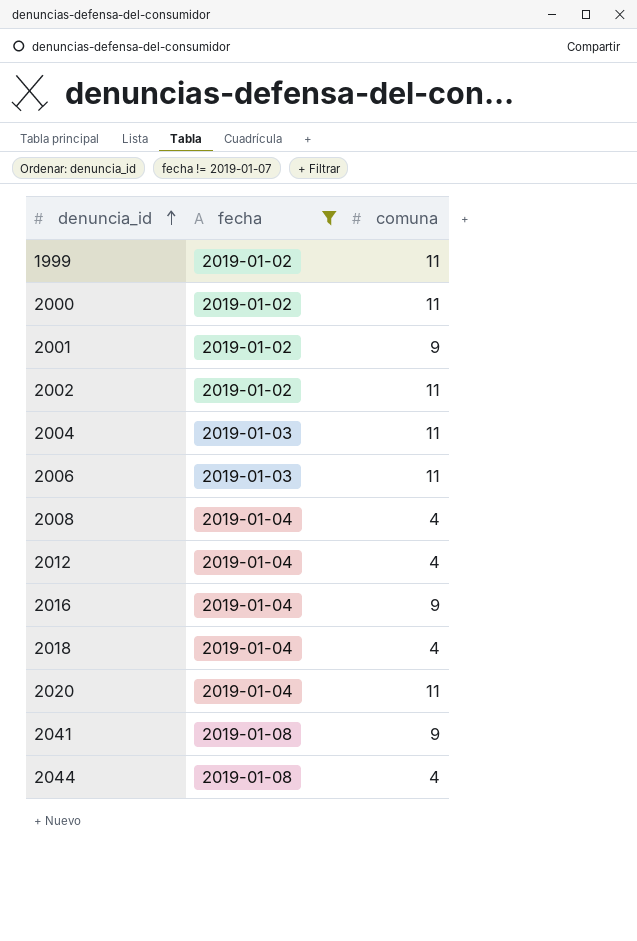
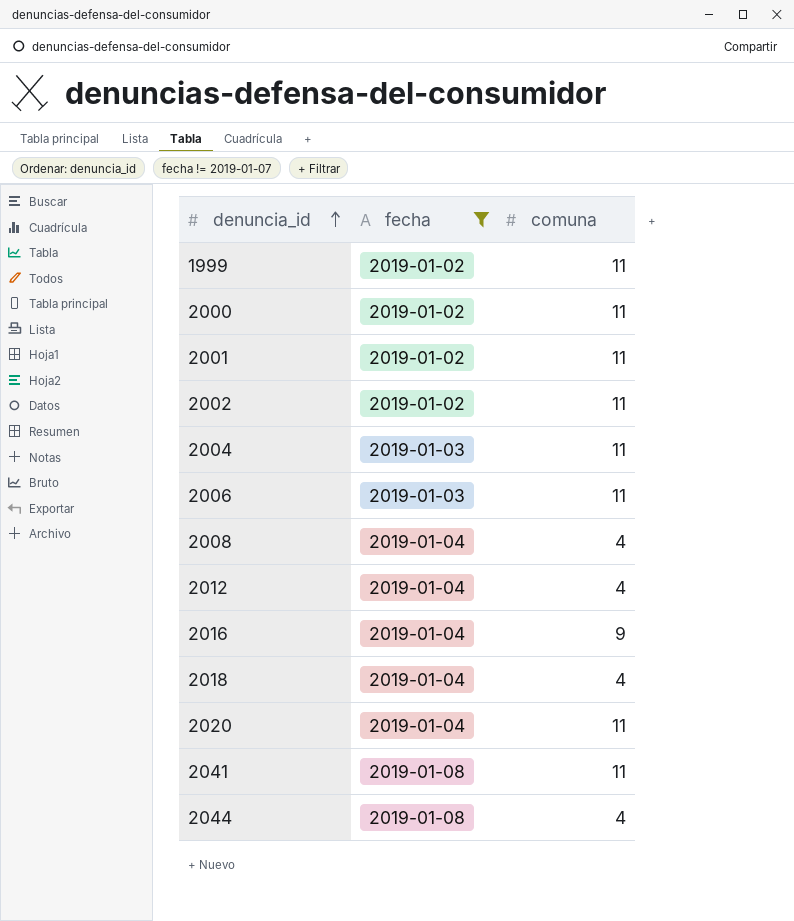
2001 | comuna: 9 -> 11
2041 | comuna: 9 -> 11

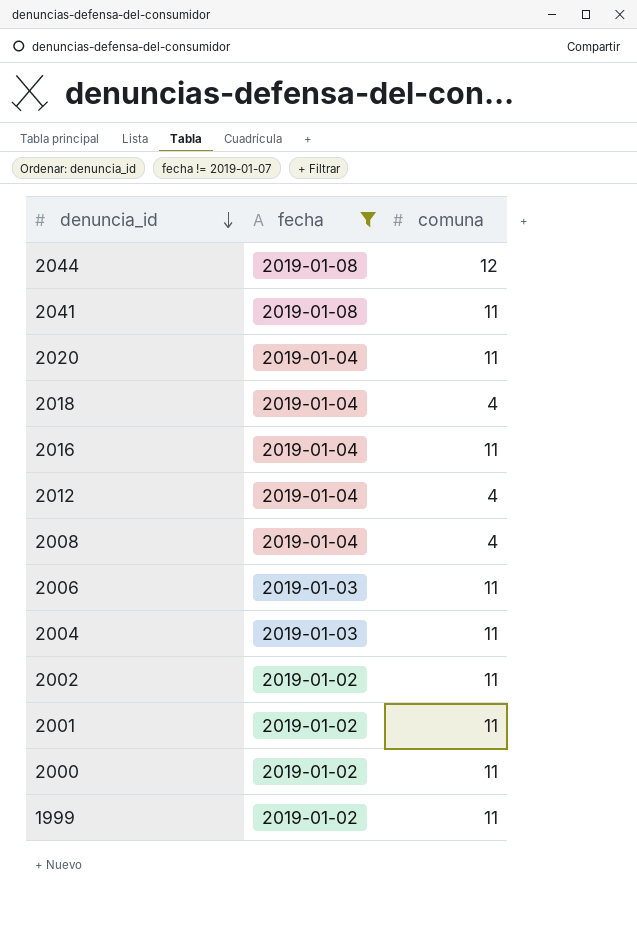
row order: denuncia_id ascending -> denuncia_id descending
2044 | comuna: 4 -> 12
2016 | comuna: 9 -> 11

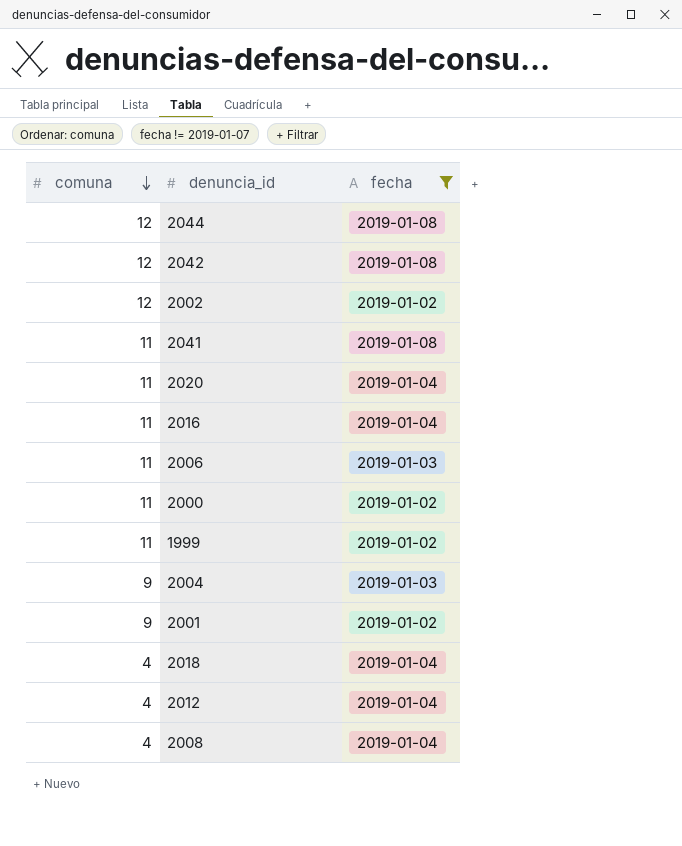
row order: denuncia_id descending -> comuna descending
column comuna | position: 3 -> 1
row 2042: none -> 12 | 2019-01-08
2002 | comuna: 11 -> 12
2004 | comuna: 11 -> 9
2001 | comuna: 11 -> 9

